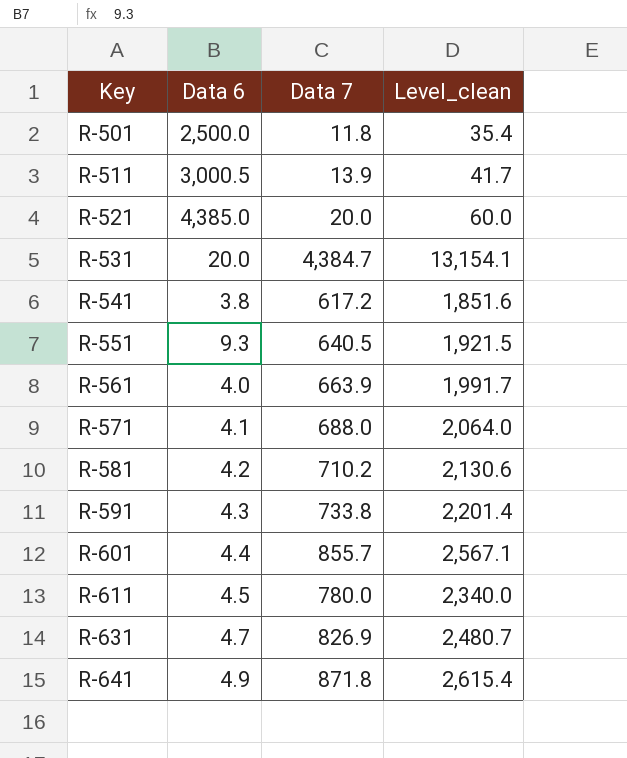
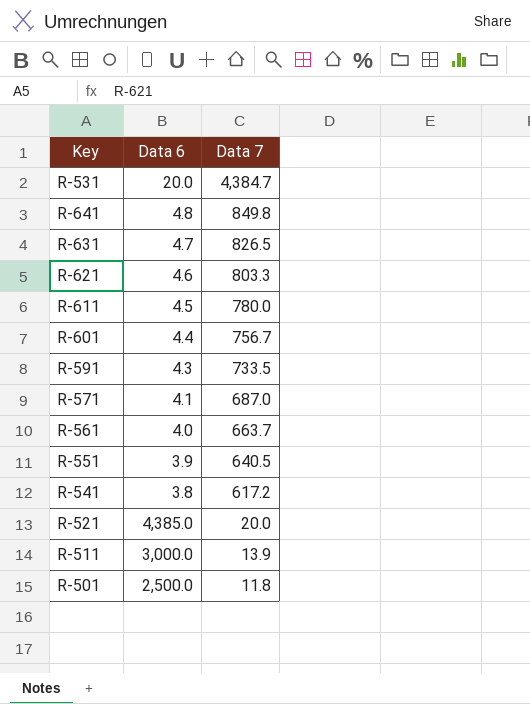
row order: Key ascending -> Data 7 descending
column Level_clean | formula: [Data 7] * 3 -> none
row R-581: 4.2 | 710.2 | 2,130.6 -> none
R-641 | Data 6: 4.9 -> 4.8
R-641 | Data 7: 871.8 -> 849.8
R-631 | Data 7: 826.9 -> 826.5
row R-621: none -> 4.6 | 803.3
R-601 | Data 7: 855.7 -> 756.7
R-591 | Data 7: 733.8 -> 733.5
R-571 | Data 7: 688.0 -> 687.0
R-561 | Data 7: 663.9 -> 663.7
R-551 | Data 6: 9.3 -> 3.9
R-511 | Data 6: 3,000.5 -> 3,000.0

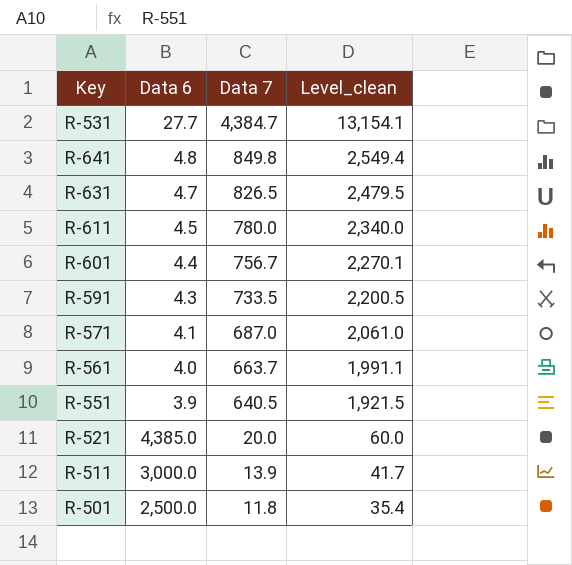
column Level_clean | formula: none -> [Data 7] * 3
row R-621: 4.6 | 803.3 -> none
row R-541: 3.8 | 617.2 -> none
R-531 | Data 6: 20.0 -> 27.7

